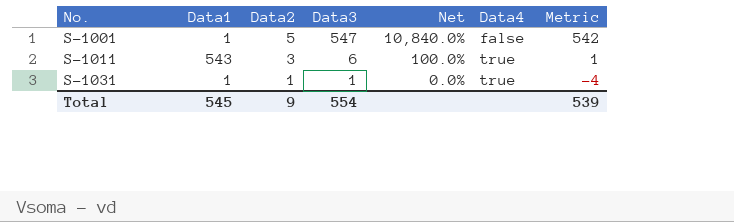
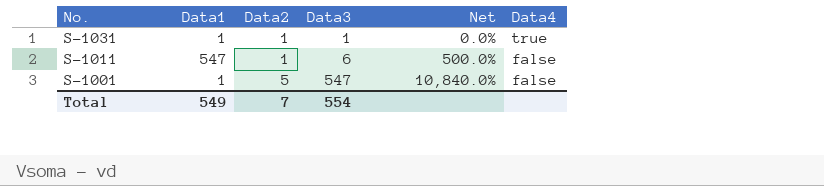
row order: No. ascending -> No. descending
column Metric | formula: [Data3] - 5 -> none
S-1011 | Data1: 543 -> 547
S-1011 | Data2: 3 -> 1
S-1011 | Net: 100.0% -> 500.0%
S-1011 | Data4: true -> false
Total | Data1: 545 -> 549
Total | Data2: 9 -> 7

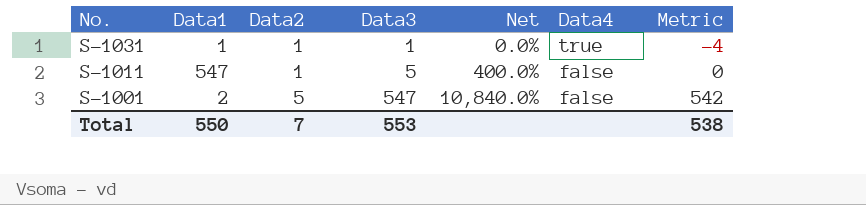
column Metric | formula: none -> [Data3] - 5
S-1011 | Data3: 6 -> 5
S-1011 | Net: 500.0% -> 400.0%
S-1001 | Data1: 1 -> 2
Total | Data1: 549 -> 550
Total | Data3: 554 -> 553

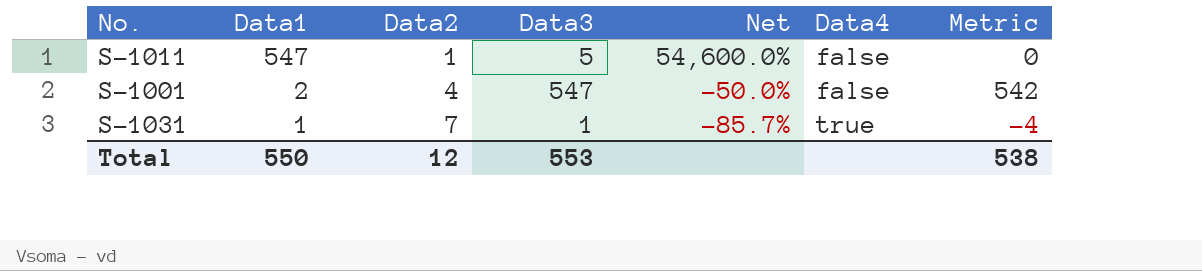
row order: No. descending -> Data1 descending
column Net | formula: ([Data3] - [Data2]) / [Data2] -> ([Data1] - [Data2]) / [Data2]
S-1001 | Data2: 5 -> 4
S-1031 | Data2: 1 -> 7
Total | Data2: 7 -> 12

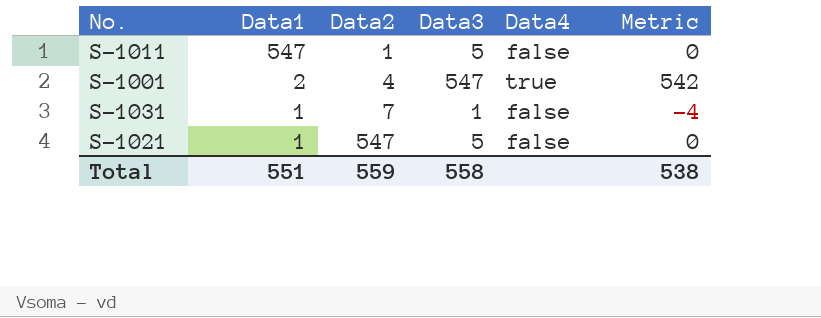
column Net | formula: ([Data1] - [Data2]) / [Data2] -> none
S-1001 | Data4: false -> true
S-1031 | Data4: true -> false
row S-1021: none -> 1 | 547 | 5 | false | 0
Total | Data1: 550 -> 551
Total | Data2: 12 -> 559
Total | Data3: 553 -> 558

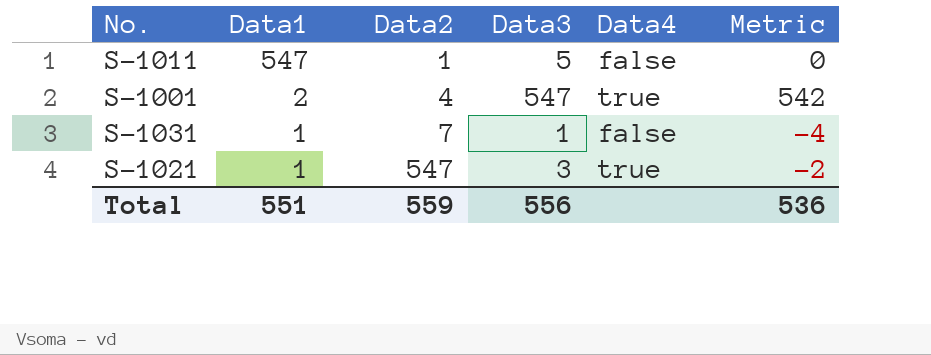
S-1021 | Data3: 5 -> 3
S-1021 | Data4: false -> true
S-1021 | Metric: 0 -> -2
Total | Data3: 558 -> 556
Total | Metric: 538 -> 536

